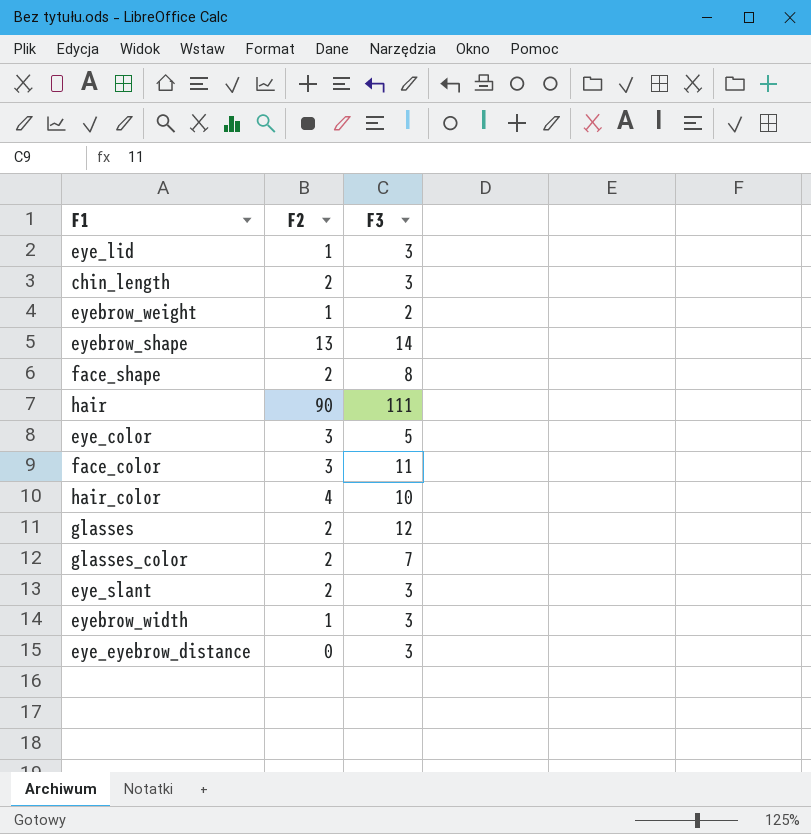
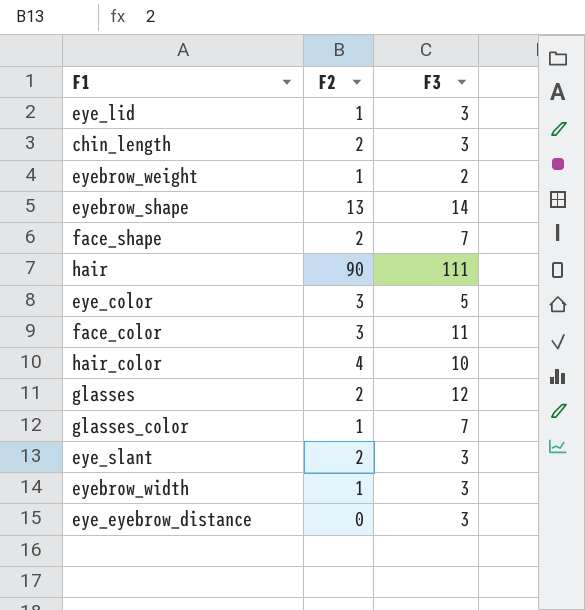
face_shape | F3: 8 -> 7
glasses_color | F2: 2 -> 1

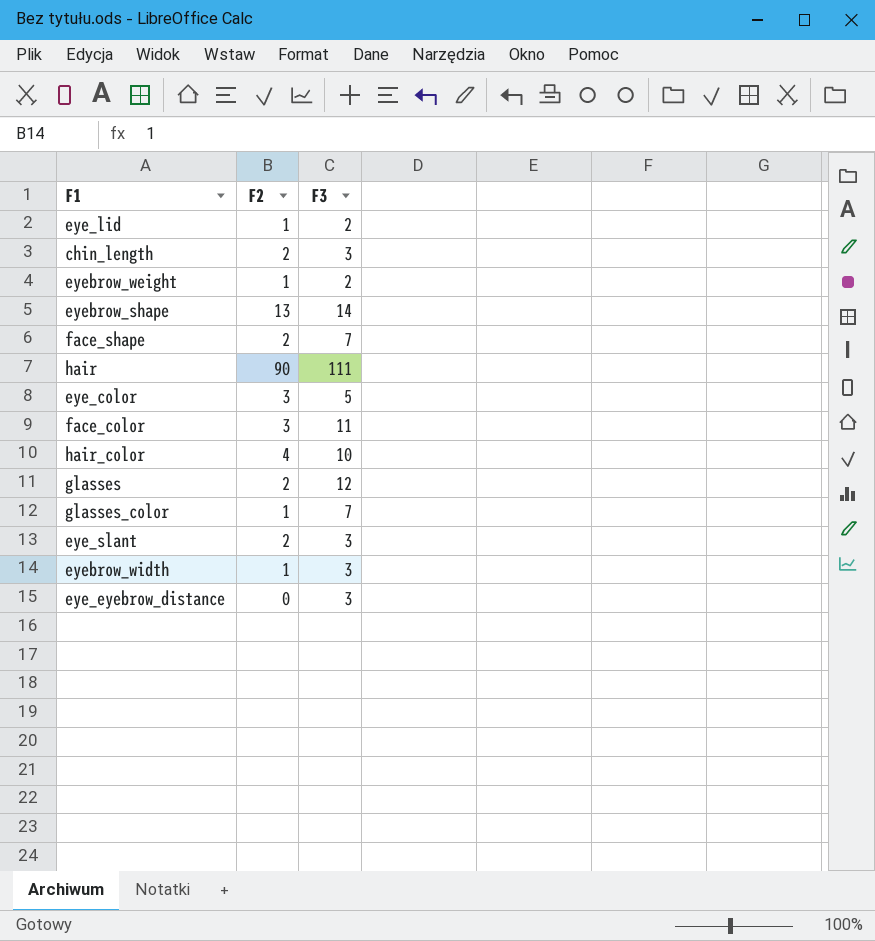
eye_lid | F3: 3 -> 2

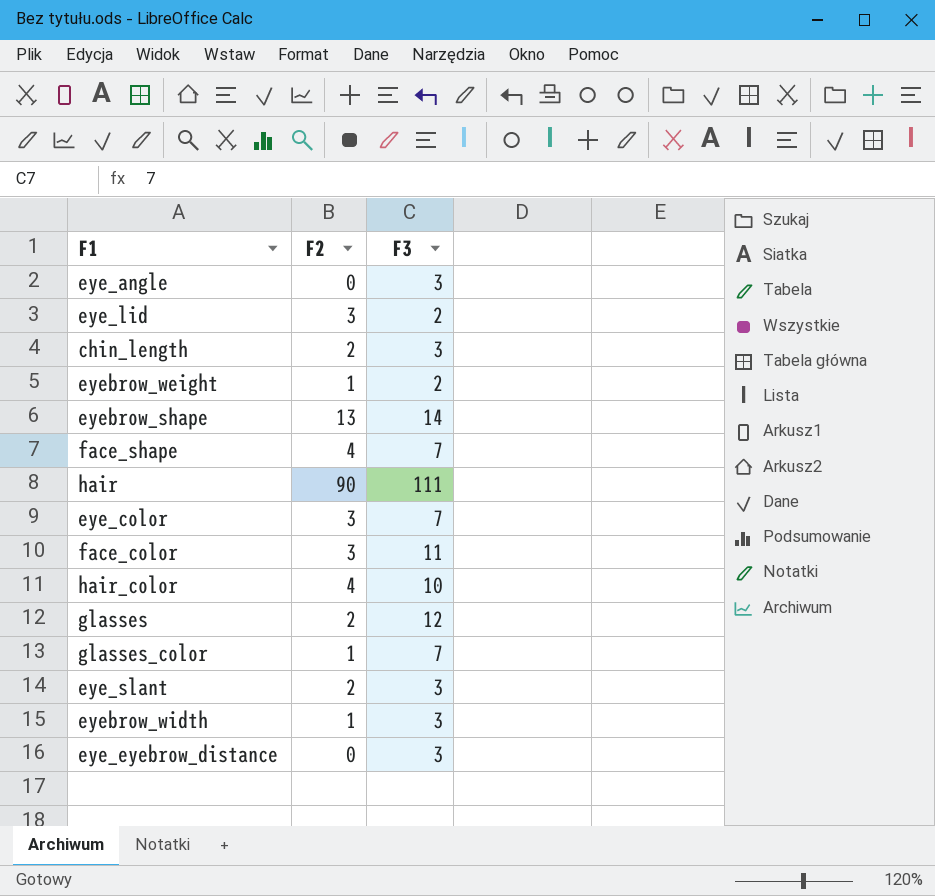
row eye_angle: none -> 0 | 3
eye_lid | F2: 1 -> 3
face_shape | F2: 2 -> 4
eye_color | F3: 5 -> 7

